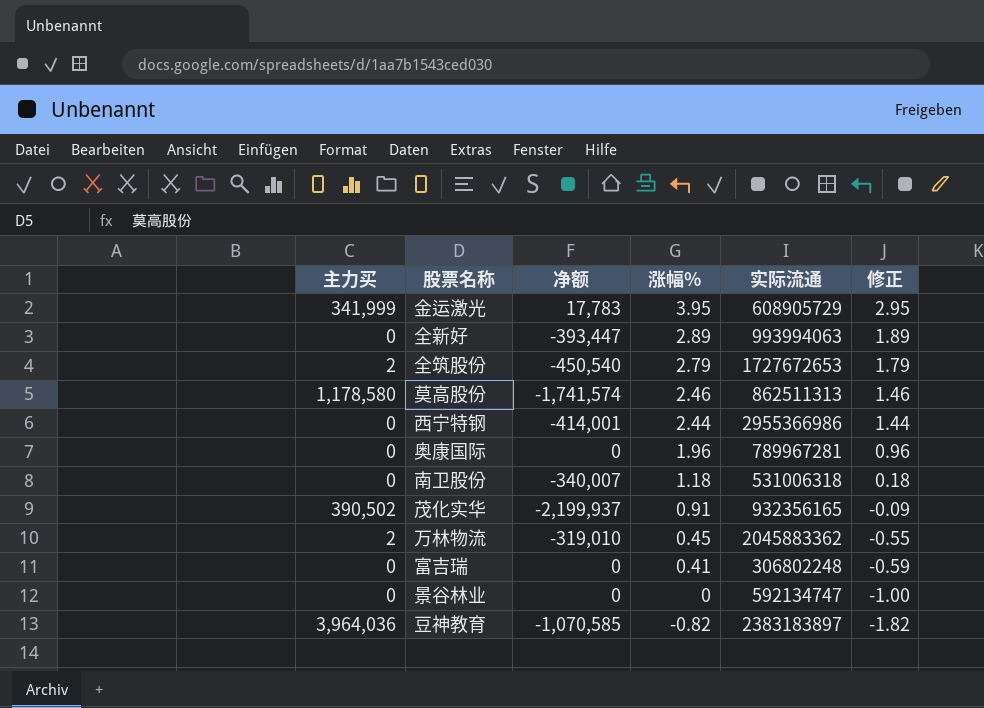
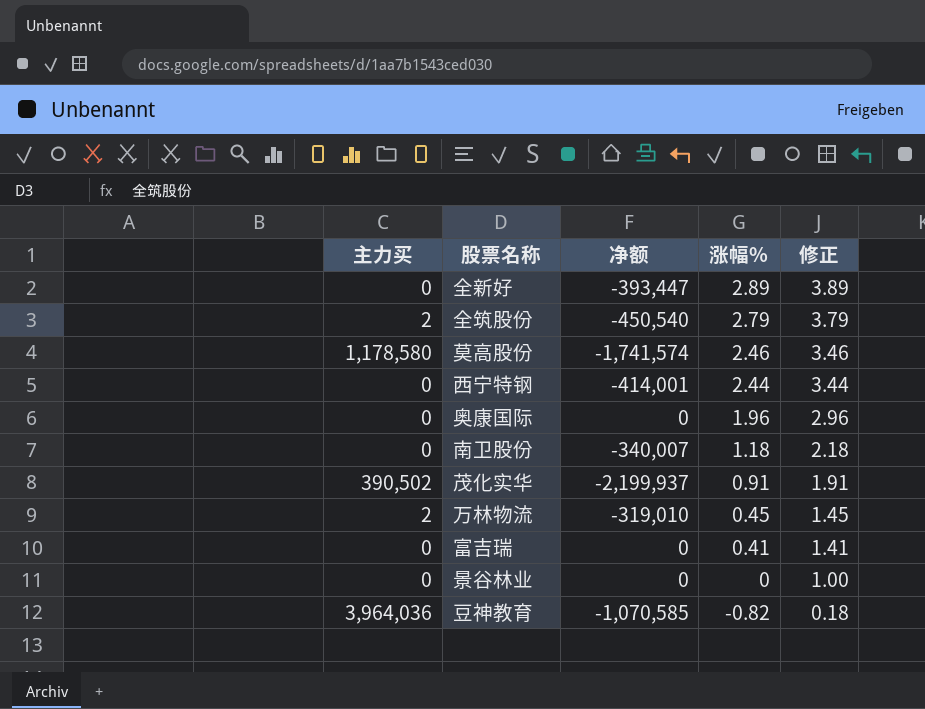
column 实际流通 | position: 5 -> none
column 修正 | formula: [涨幅%] - 1 -> [涨幅%] + 1
row 金运激光: 341,999 | 17,783 | 3.95 | 608905729 | 2.95 -> none

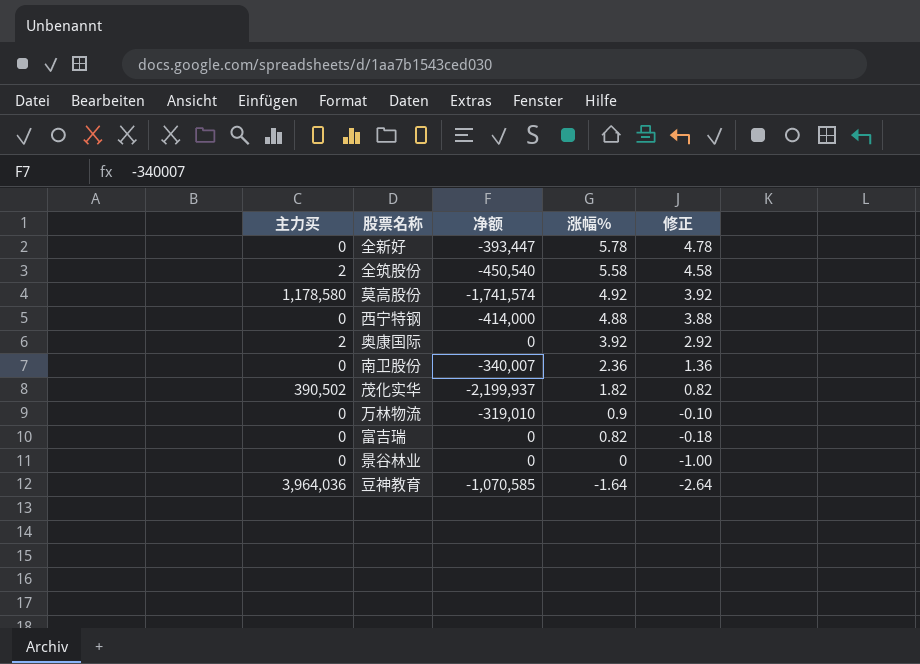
column 修正 | formula: [涨幅%] + 1 -> [涨幅%] - 1
全新好 | 涨幅%: 2.89 -> 5.78
全筑股份 | 涨幅%: 2.79 -> 5.58
莫高股份 | 涨幅%: 2.46 -> 4.92
西宁特钢 | 净额: -414,001 -> -414,000
西宁特钢 | 涨幅%: 2.44 -> 4.88
奥康国际 | 主力买: 0 -> 2
奥康国际 | 涨幅%: 1.96 -> 3.92
南卫股份 | 涨幅%: 1.18 -> 2.36
茂化实华 | 涨幅%: 0.91 -> 1.82
万林物流 | 主力买: 2 -> 0
万林物流 | 涨幅%: 0.45 -> 0.9
富吉瑞 | 涨幅%: 0.41 -> 0.82
豆神教育 | 涨幅%: -0.82 -> -1.64

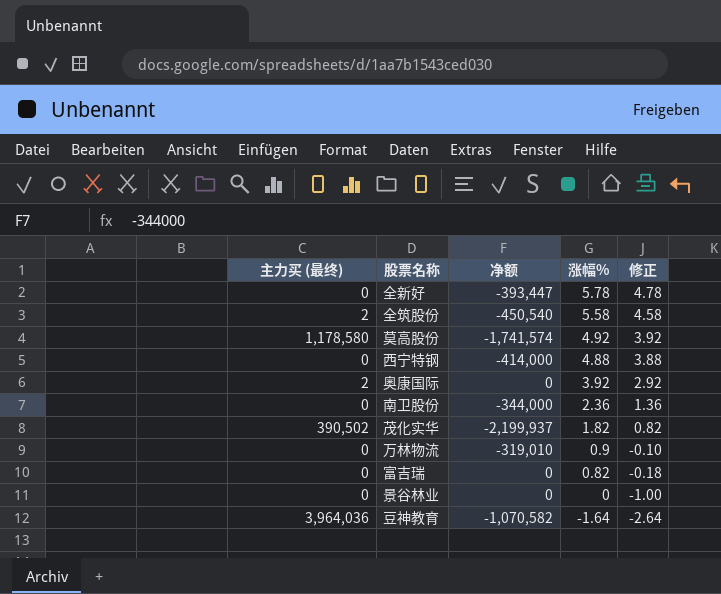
column name: 主力买 -> 主力买 (最终)
南卫股份 | 净额: -340,007 -> -344,000
豆神教育 | 净额: -1,070,585 -> -1,070,582

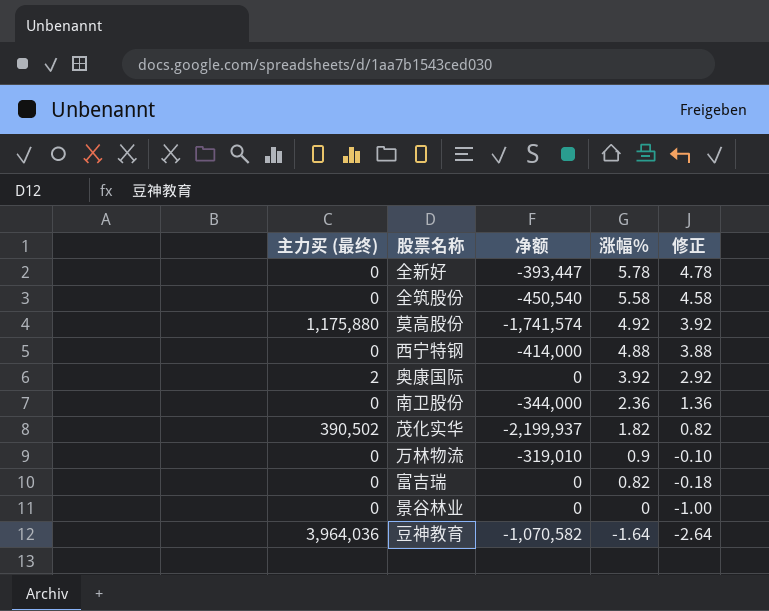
全筑股份 | 主力买 (最终): 2 -> 0
莫高股份 | 主力买 (最终): 1,178,580 -> 1,175,880

